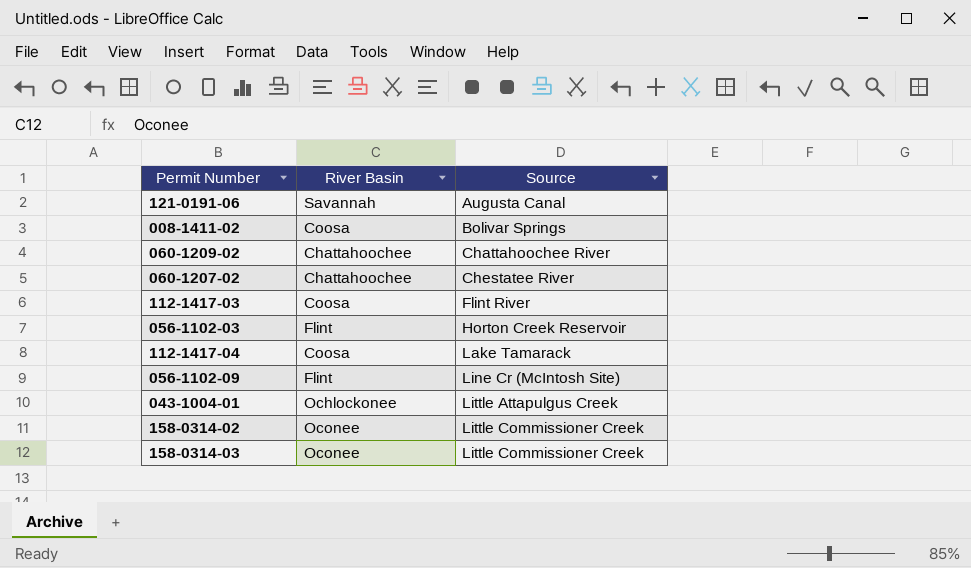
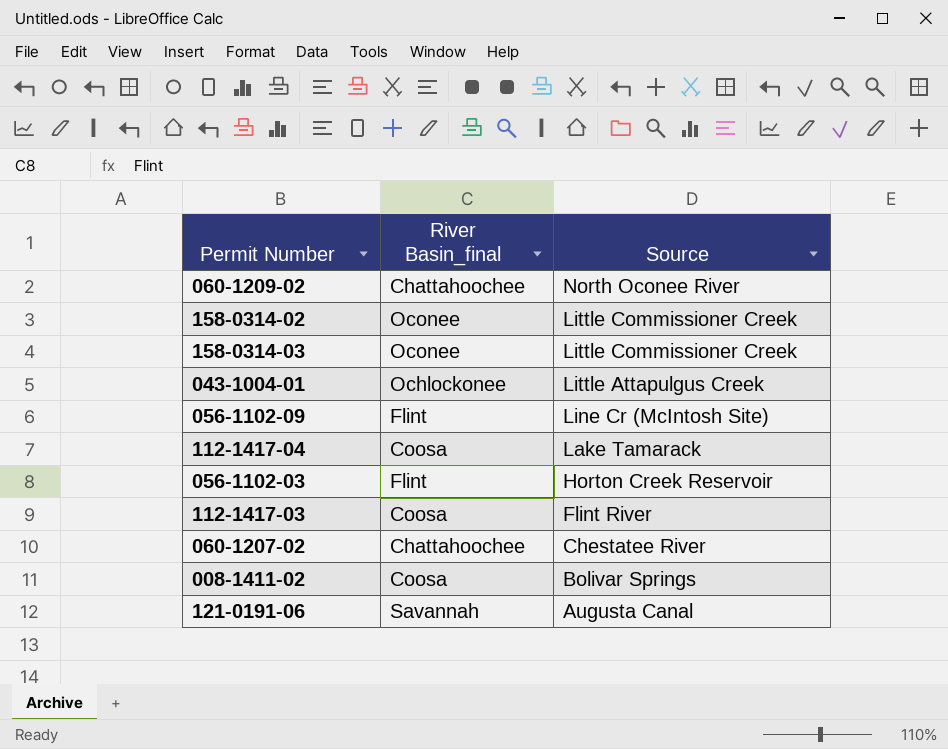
row order: Source ascending -> Source descending
column name: River Basin -> River Basin_final
060-1209-02 | Source: Chattahoochee River -> North Oconee River

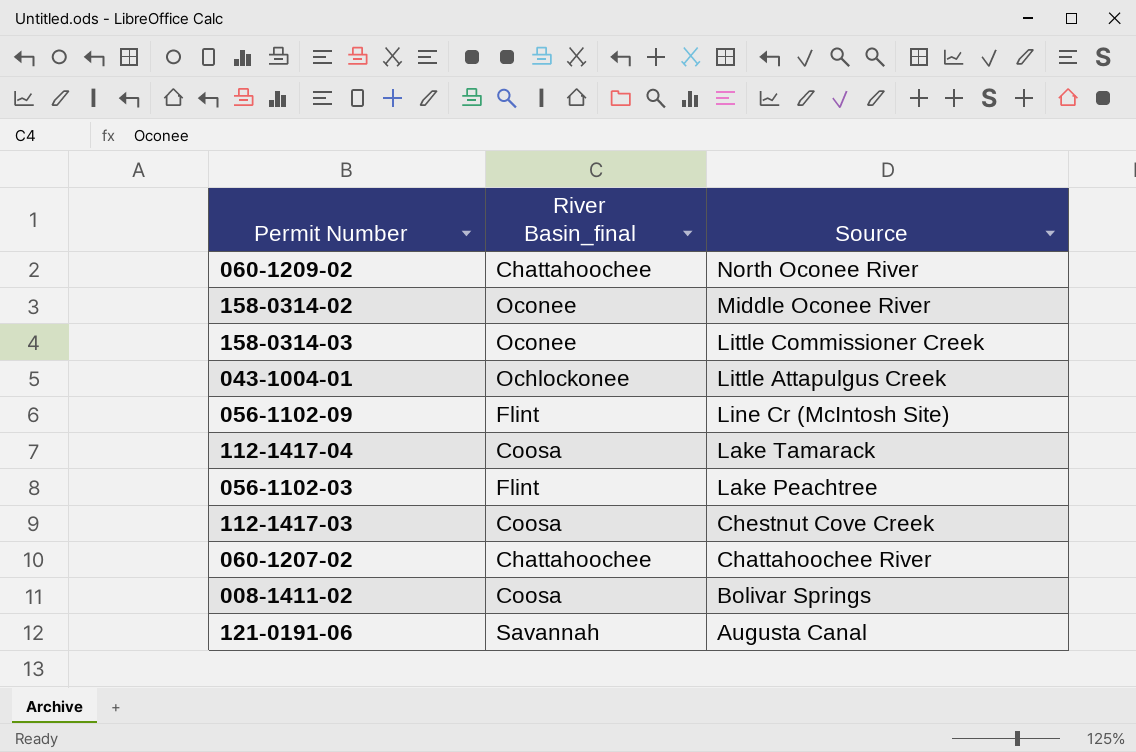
158-0314-02 | Source: Little Commissioner Creek -> Middle Oconee River
056-1102-03 | Source: Horton Creek Reservoir -> Lake Peachtree
112-1417-03 | Source: Flint River -> Chestnut Cove Creek
060-1207-02 | Source: Chestatee River -> Chattahoochee River

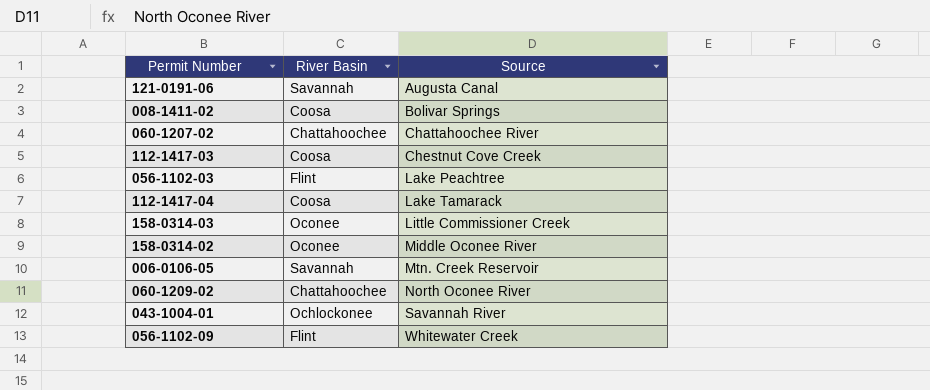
row order: Source descending -> Source ascending
column name: River Basin_final -> River Basin
row 006-0106-05: none -> Savannah | Mtn. Creek Reservoir
043-1004-01 | Source: Little Attapulgus Creek -> Savannah River
056-1102-09 | Source: Line Cr (McIntosh Site) -> Whitewater Creek

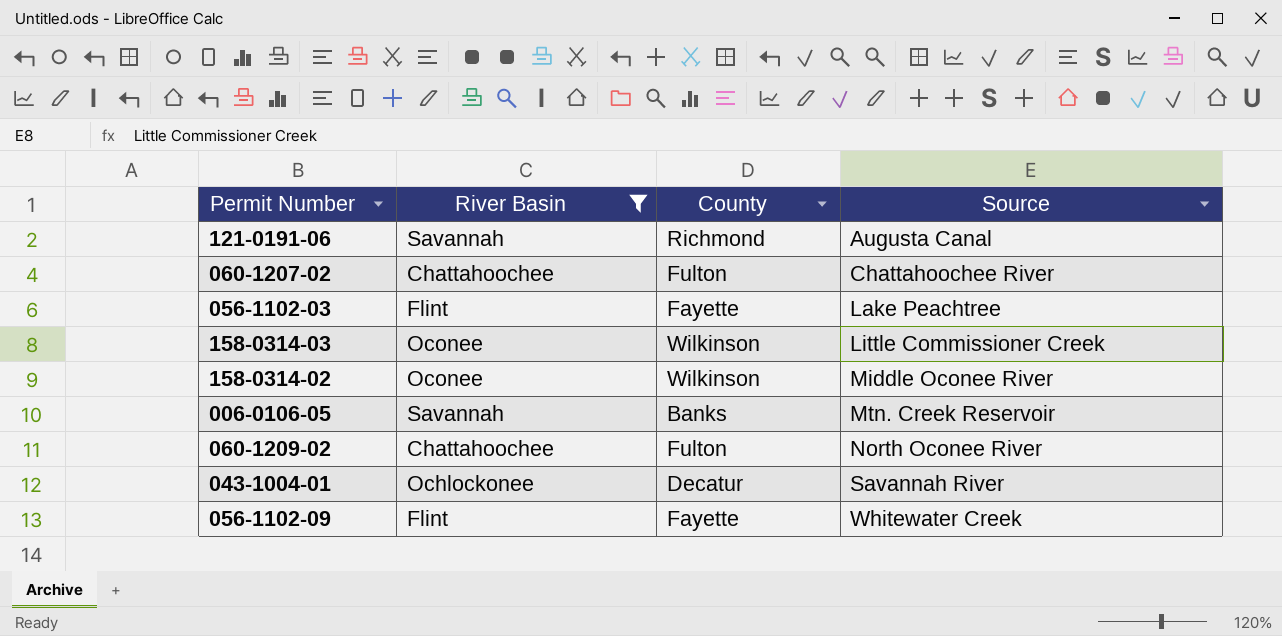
filter: none -> River Basin != Coosa
column County | position: none -> 3

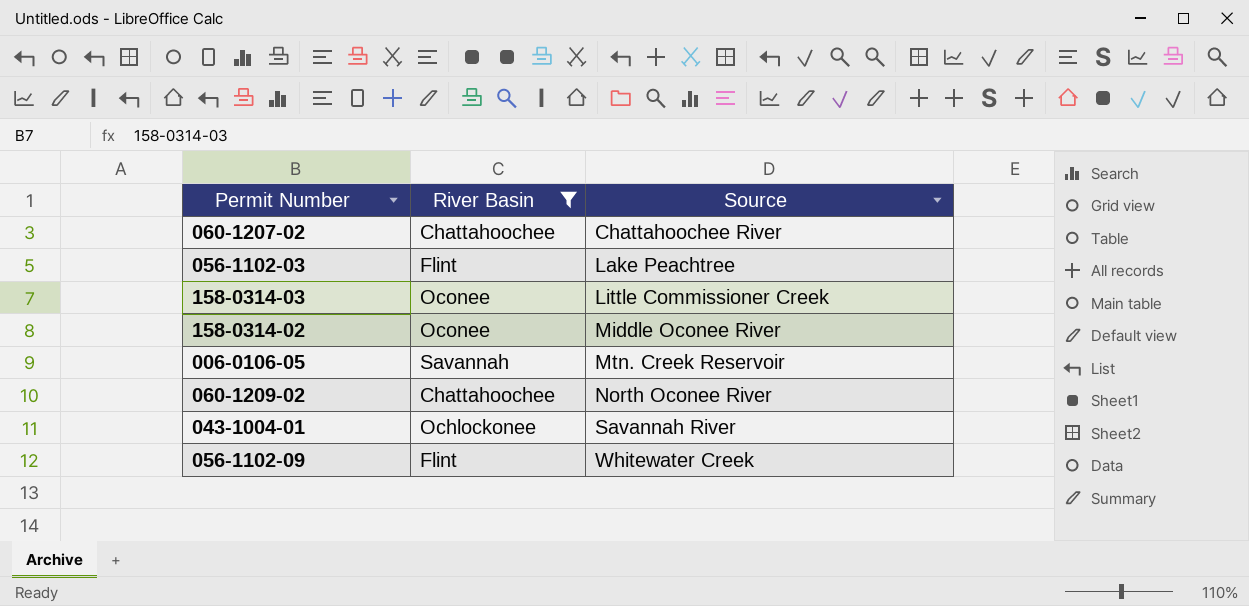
column County | position: 3 -> none
row 121-0191-06: Savannah | Richmond | Augusta Canal -> none

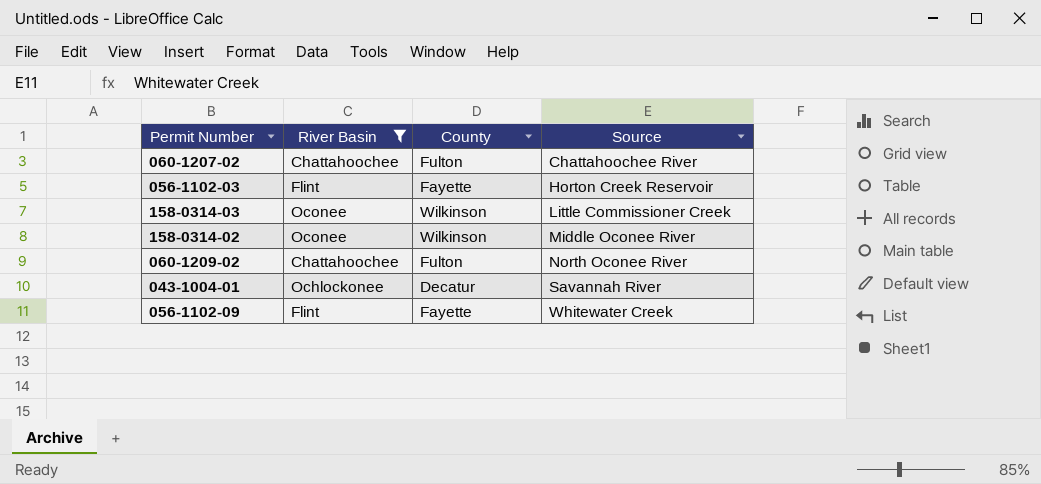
column County | position: none -> 3
row 006-0106-05: Savannah | Mtn. Creek Reservoir -> none
056-1102-03 | Source: Lake Peachtree -> Horton Creek Reservoir

